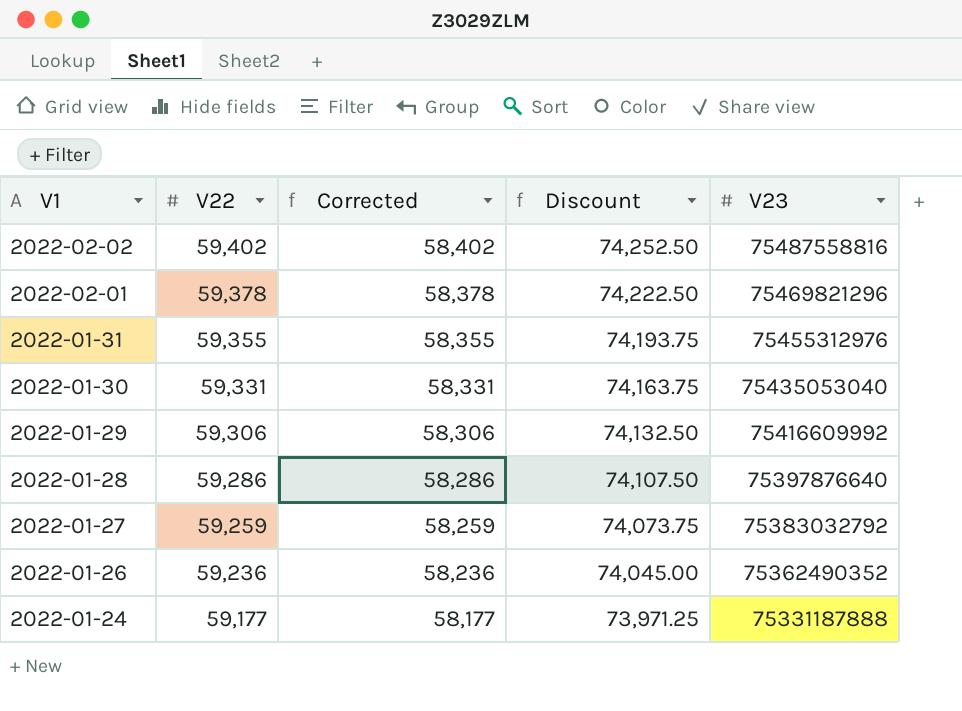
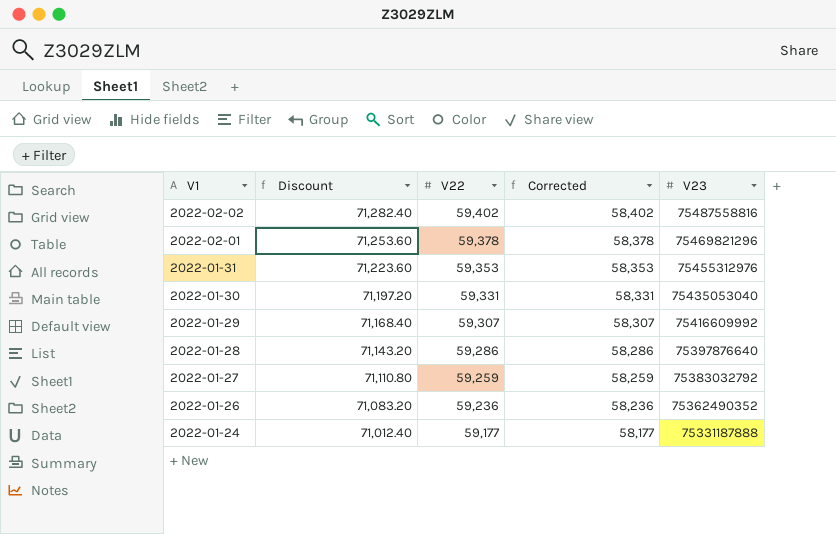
column Discount | formula: [V22] * 1.25 -> [V22] * 1.2
column Discount | position: 4 -> 2
2022-01-31 | V22: 59,355 -> 59,353
2022-01-31 | Corrected: 58,355 -> 58,353
2022-01-29 | V22: 59,306 -> 59,307
2022-01-29 | Corrected: 58,306 -> 58,307

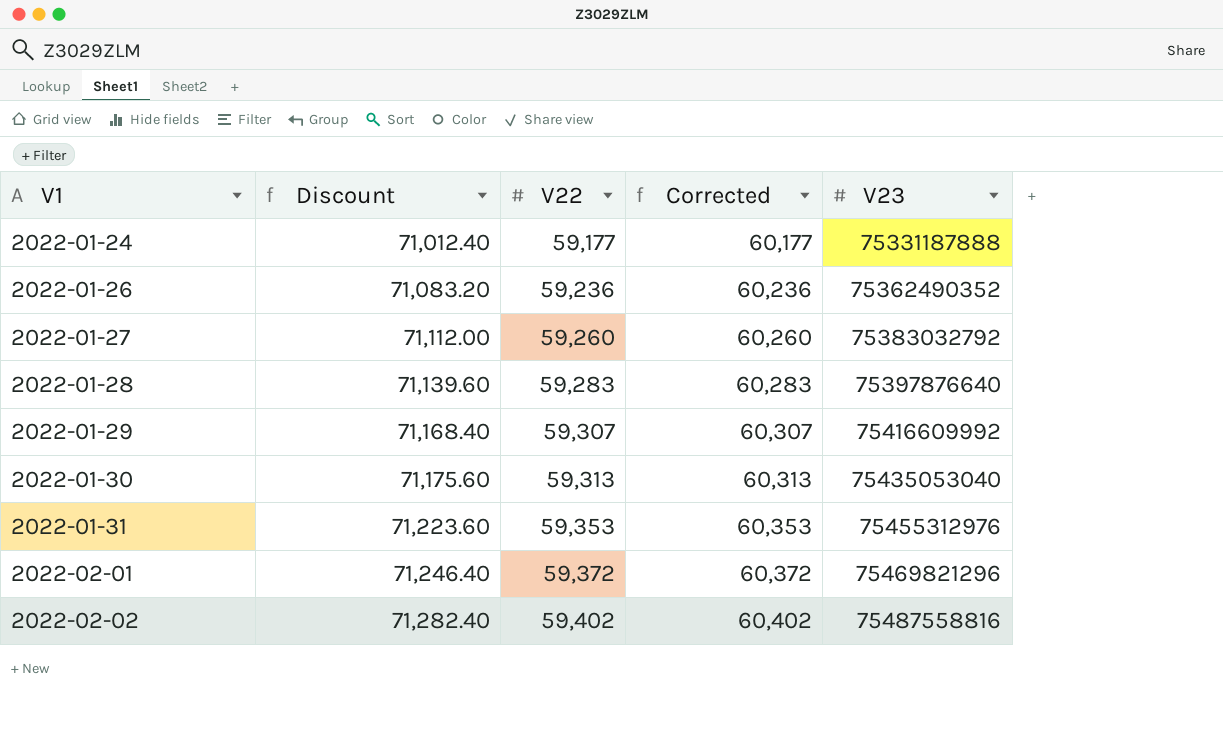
row order: V1 descending -> V1 ascending
column Corrected | formula: [V22] - 1000 -> [V22] + 1000
2022-01-27 | Discount: 71,110.80 -> 71,112.00
2022-01-27 | V22: 59,259 -> 59,260
2022-01-28 | Discount: 71,143.20 -> 71,139.60
2022-01-28 | V22: 59,286 -> 59,283
2022-01-30 | Discount: 71,197.20 -> 71,175.60
2022-01-30 | V22: 59,331 -> 59,313
2022-02-01 | Discount: 71,253.60 -> 71,246.40
2022-02-01 | V22: 59,378 -> 59,372

